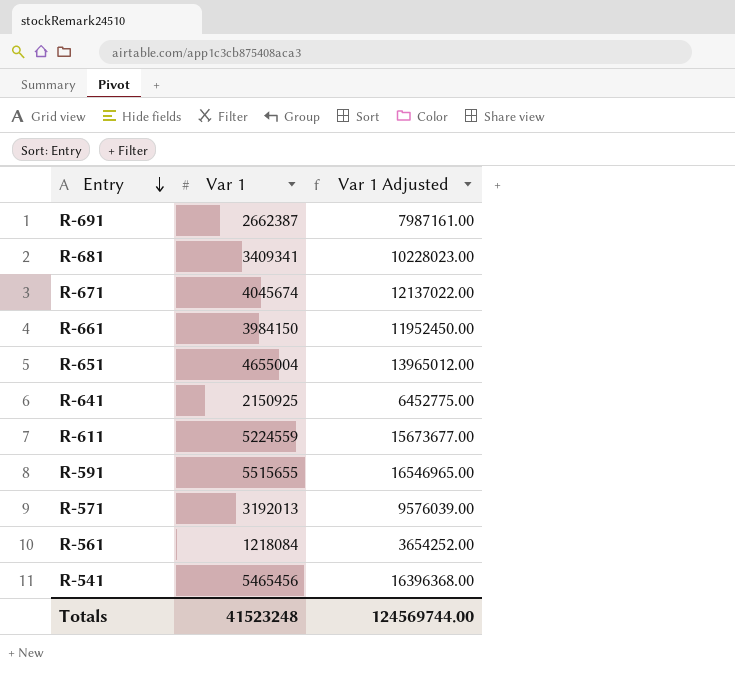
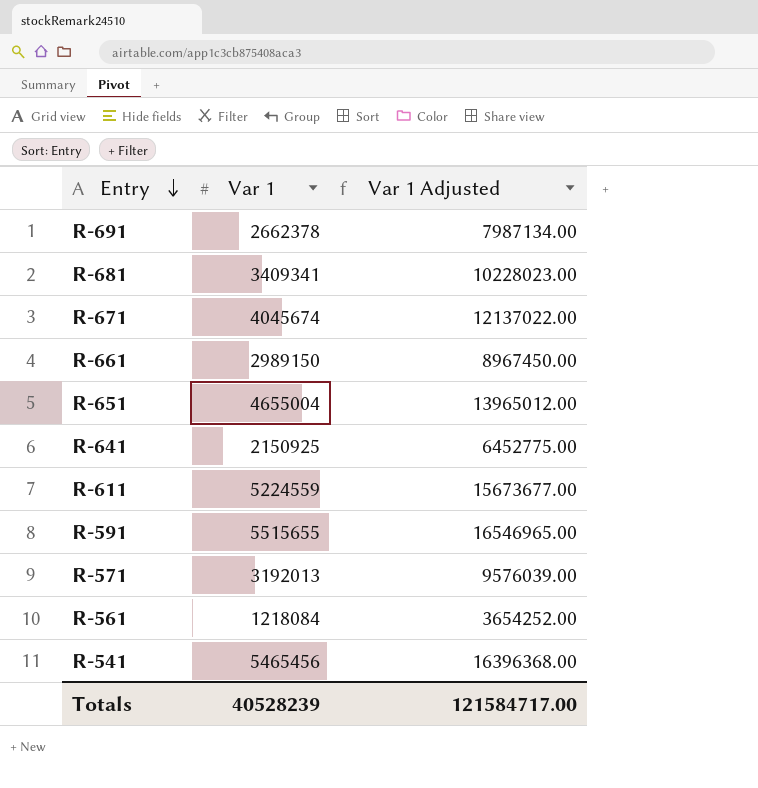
R-691 | Var 1: 2662387 -> 2662378
R-691 | Var 1 Adjusted: 7987161.00 -> 7987134.00
R-661 | Var 1: 3984150 -> 2989150
R-661 | Var 1 Adjusted: 11952450.00 -> 8967450.00
Totals | Var 1: 41523248 -> 40528239
Totals | Var 1 Adjusted: 124569744.00 -> 121584717.00

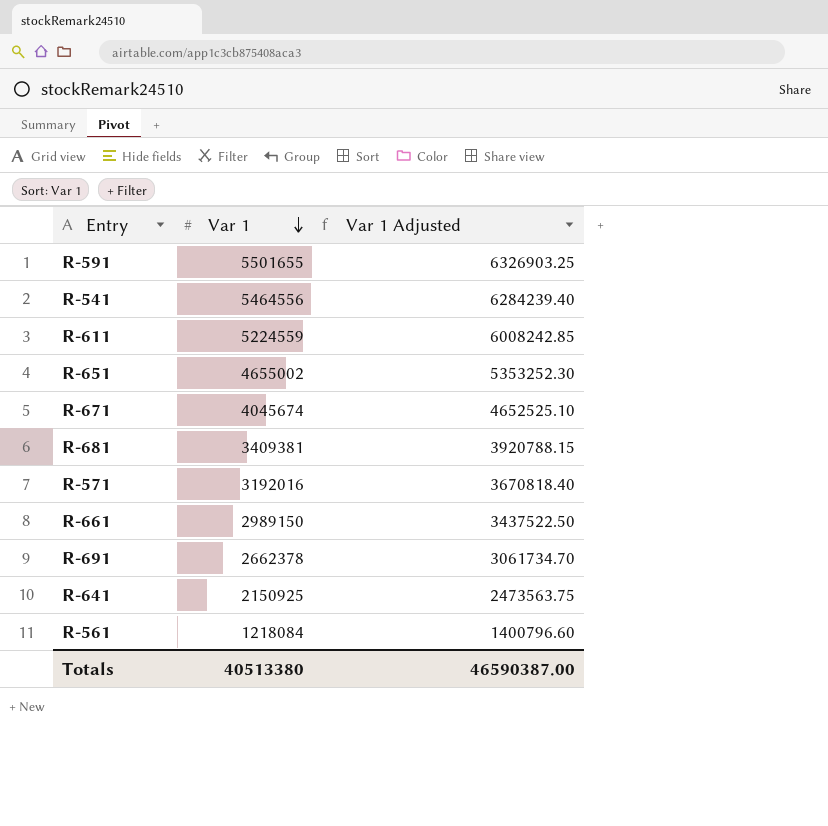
row order: Entry descending -> Var 1 descending
column Var 1 Adjusted | formula: [Var 1] * 3 -> [Var 1] * 1.15
R-591 | Var 1: 5515655 -> 5501655
R-541 | Var 1: 5465456 -> 5464556
R-651 | Var 1: 4655004 -> 4655002
R-681 | Var 1: 3409341 -> 3409381
R-571 | Var 1: 3192013 -> 3192016
Totals | Var 1: 40528239 -> 40513380
Totals | Var 1 Adjusted: 121584717.00 -> 46590387.00

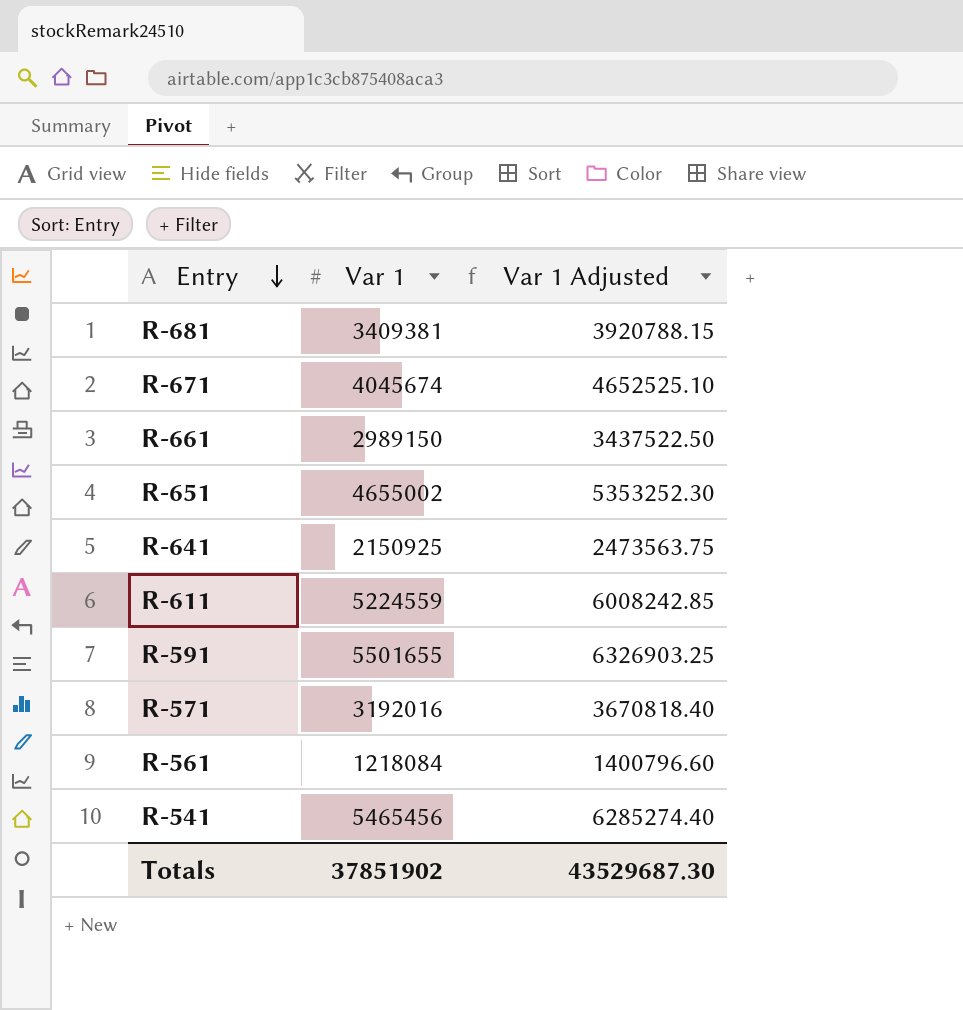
row order: Var 1 descending -> Entry descending
row R-691: 2662378 | 3061734.70 -> none
R-541 | Var 1: 5464556 -> 5465456
R-541 | Var 1 Adjusted: 6284239.40 -> 6285274.40
Totals | Var 1: 40513380 -> 37851902
Totals | Var 1 Adjusted: 46590387.00 -> 43529687.30

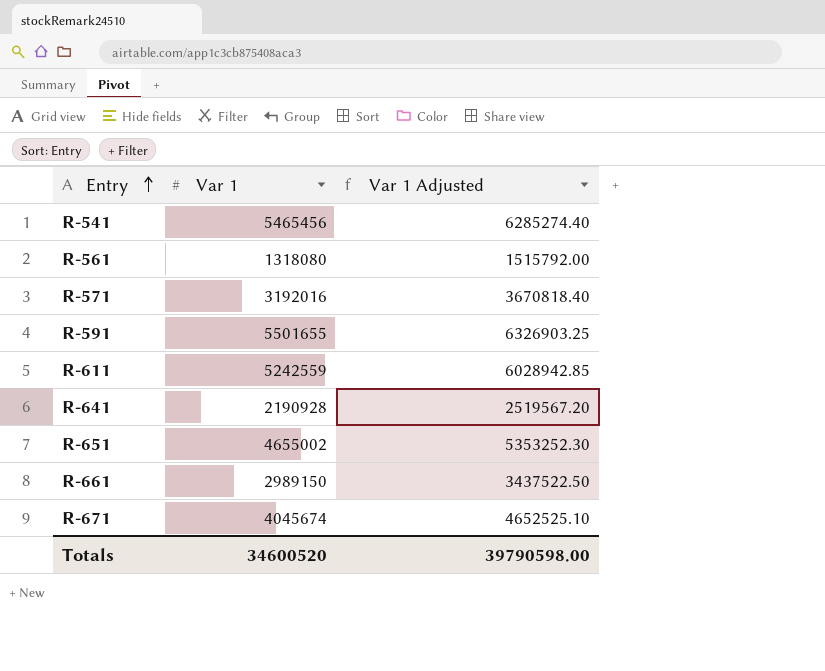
row order: Entry descending -> Entry ascending
row R-681: 3409381 | 3920788.15 -> none
R-561 | Var 1: 1218084 -> 1318080
R-561 | Var 1 Adjusted: 1400796.60 -> 1515792.00
R-611 | Var 1: 5224559 -> 5242559
R-611 | Var 1 Adjusted: 6008242.85 -> 6028942.85
R-641 | Var 1: 2150925 -> 2190928
R-641 | Var 1 Adjusted: 2473563.75 -> 2519567.20
Totals | Var 1: 37851902 -> 34600520
Totals | Var 1 Adjusted: 43529687.30 -> 39790598.00

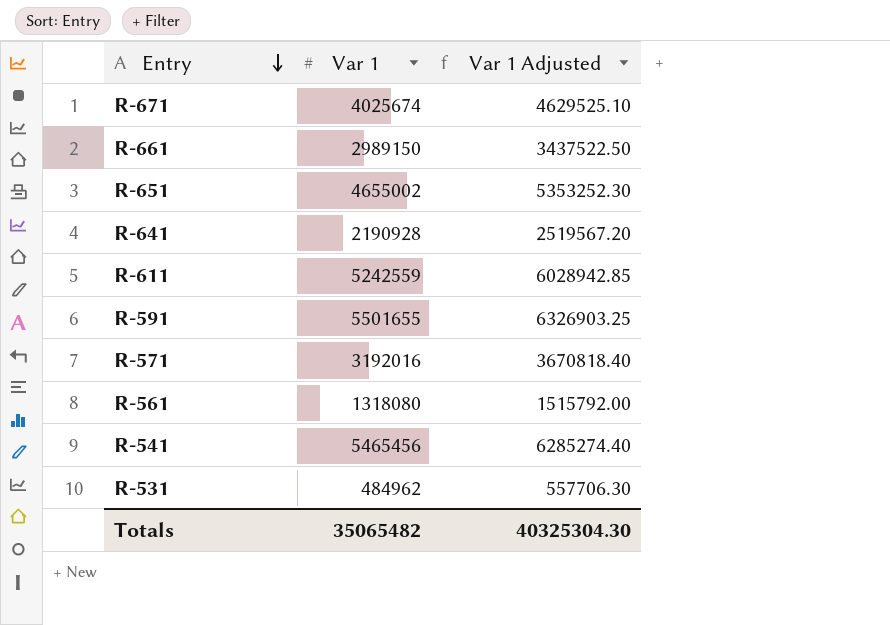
row order: Entry ascending -> Entry descending
R-671 | Var 1: 4045674 -> 4025674
R-671 | Var 1 Adjusted: 4652525.10 -> 4629525.10
row R-531: none -> 484962 | 557706.30
Totals | Var 1: 34600520 -> 35065482
Totals | Var 1 Adjusted: 39790598.00 -> 40325304.30

